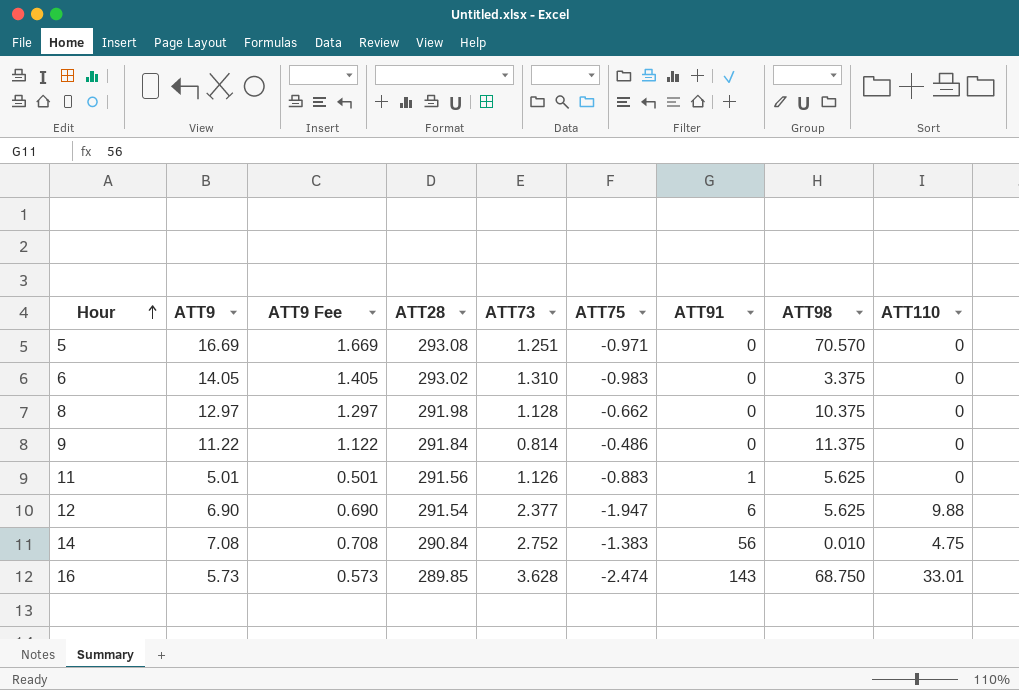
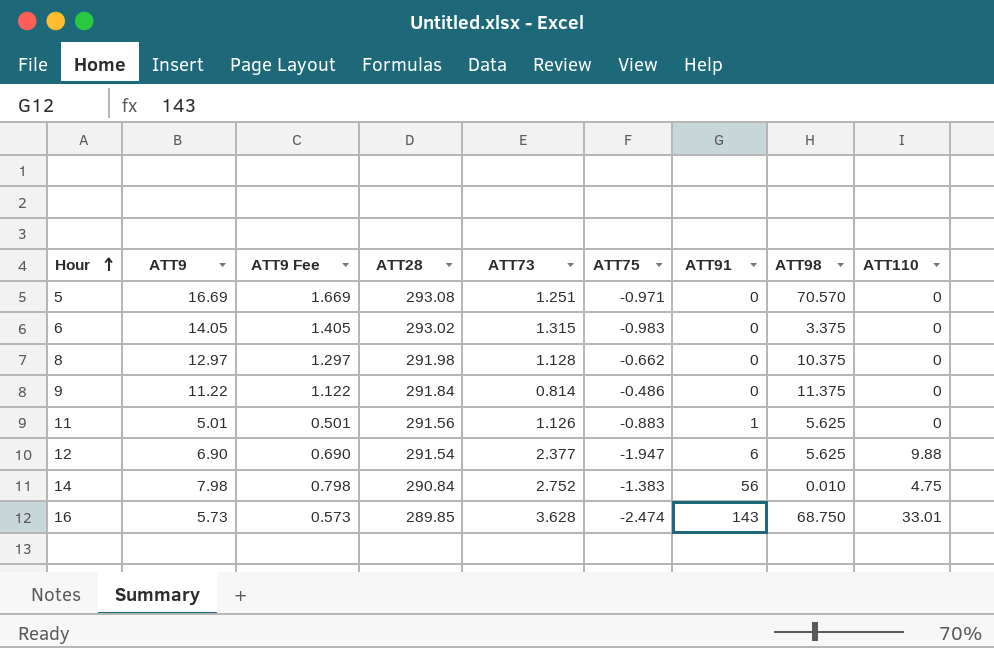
6 | ATT73: 1.310 -> 1.315
14 | ATT9: 7.08 -> 7.98
14 | ATT9 Fee: 0.708 -> 0.798

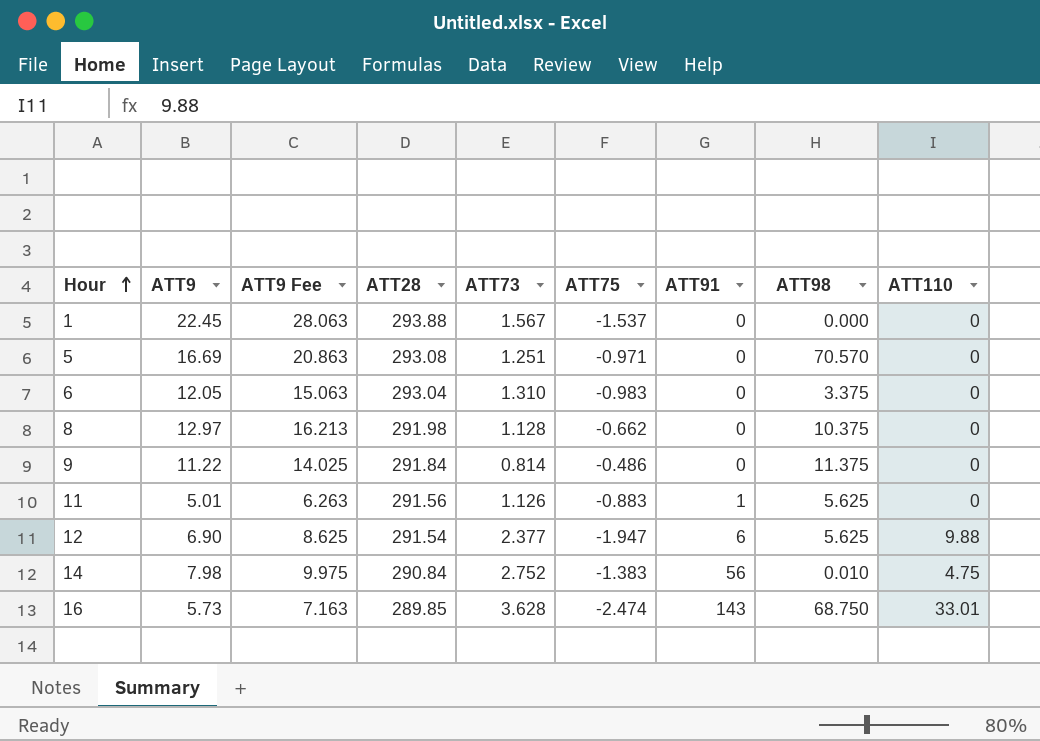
column ATT9 Fee | formula: [ATT9] * 0.1 -> [ATT9] * 1.25
row 1: none -> 22.45 | 28.063 | 293.88 | 1.567 | -1.537 | 0 | 0.000 | 0
6 | ATT9: 14.05 -> 12.05
6 | ATT28: 293.02 -> 293.04
6 | ATT73: 1.315 -> 1.310

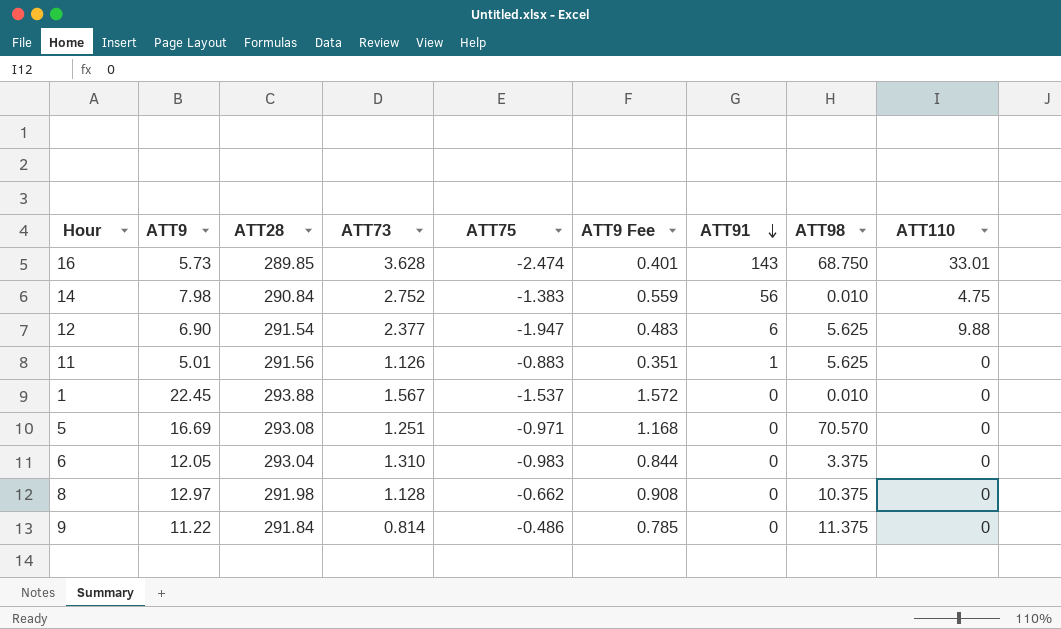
row order: Hour ascending -> ATT91 descending
column ATT9 Fee | formula: [ATT9] * 1.25 -> [ATT9] * 0.07
column ATT9 Fee | position: 3 -> 6
1 | ATT98: 0.000 -> 0.010

